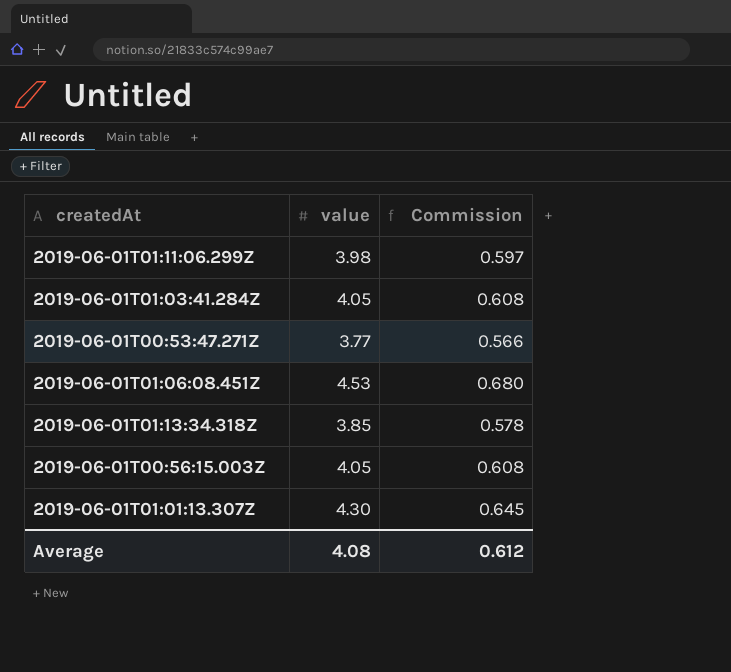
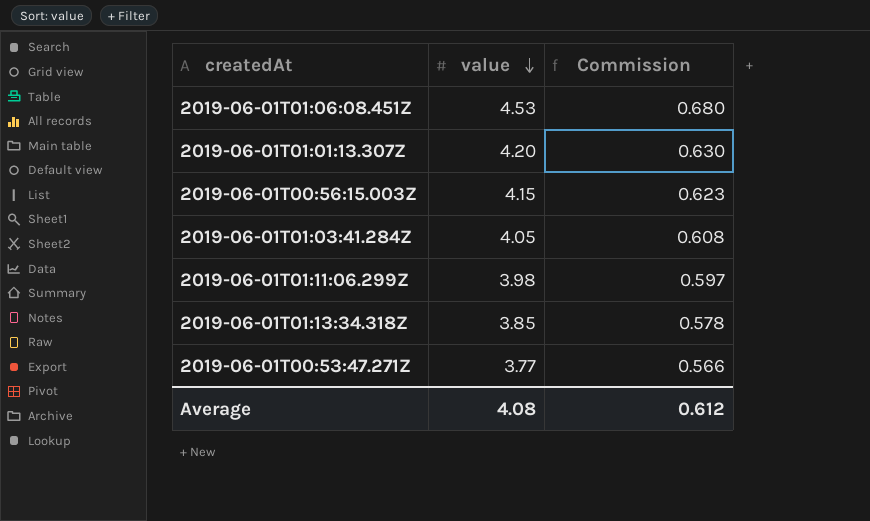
row order: none -> value descending
2019-06-01T01:01:13.307Z | value: 4.30 -> 4.20
2019-06-01T01:01:13.307Z | Commission: 0.645 -> 0.630
2019-06-01T00:56:15.003Z | value: 4.05 -> 4.15
2019-06-01T00:56:15.003Z | Commission: 0.608 -> 0.623

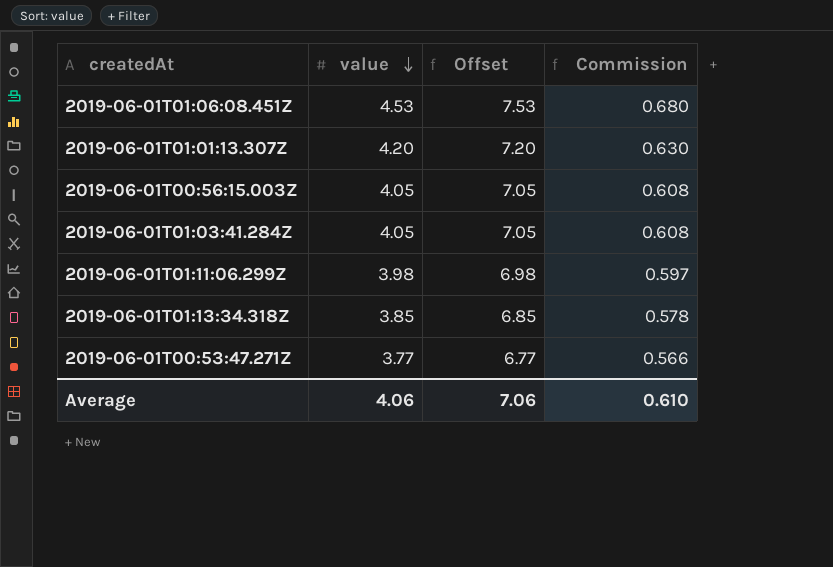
column Offset | formula: none -> [value] + 3
2019-06-01T00:56:15.003Z | value: 4.15 -> 4.05
2019-06-01T00:56:15.003Z | Commission: 0.623 -> 0.608
Average | value: 4.08 -> 4.06
Average | Commission: 0.612 -> 0.610

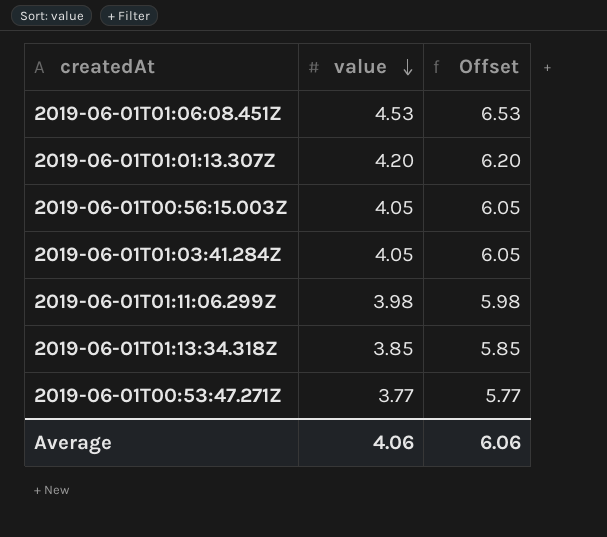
column Commission | formula: [value] * 0.15 -> none
column Offset | formula: [value] + 3 -> [value] + 2
Average | Offset: 7.06 -> 6.06

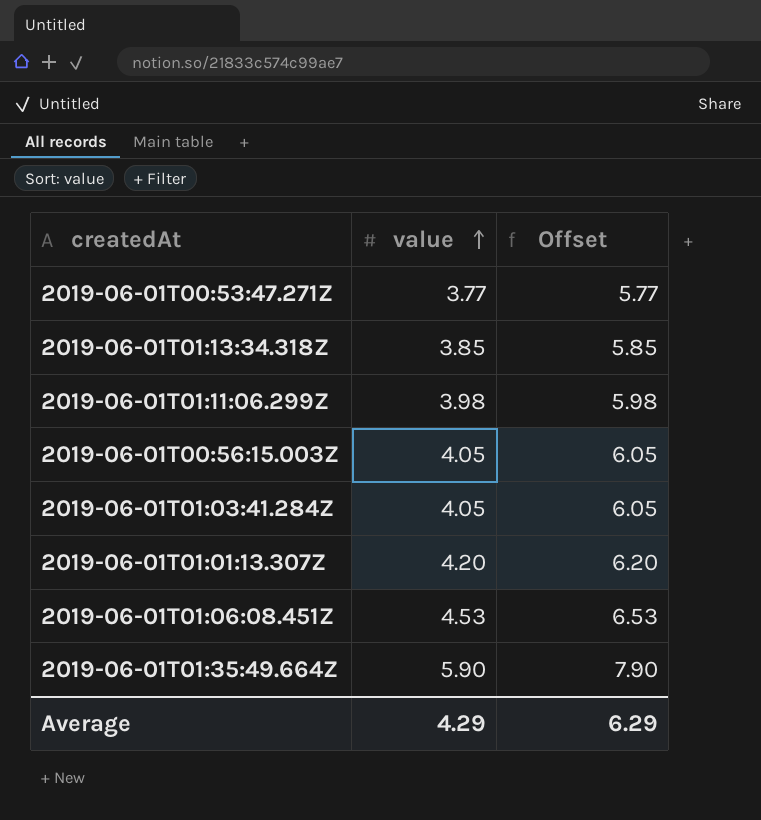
row order: value descending -> value ascending
row 2019-06-01T01:35:49.664Z: none -> 5.90 | 7.90
Average | value: 4.06 -> 4.29
Average | Offset: 6.06 -> 6.29

